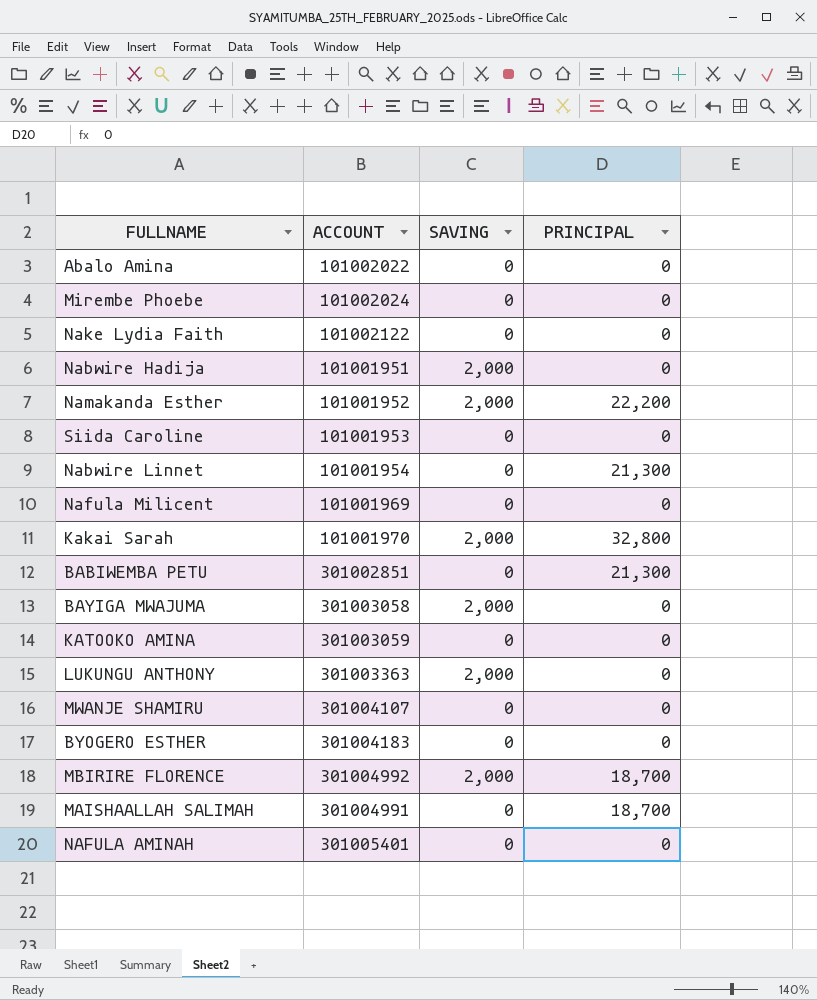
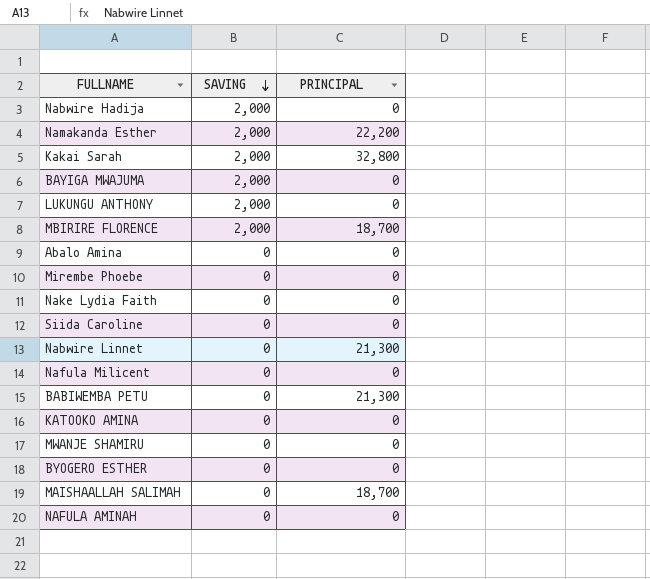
row order: none -> SAVING descending
column ACCOUNT | position: 2 -> none

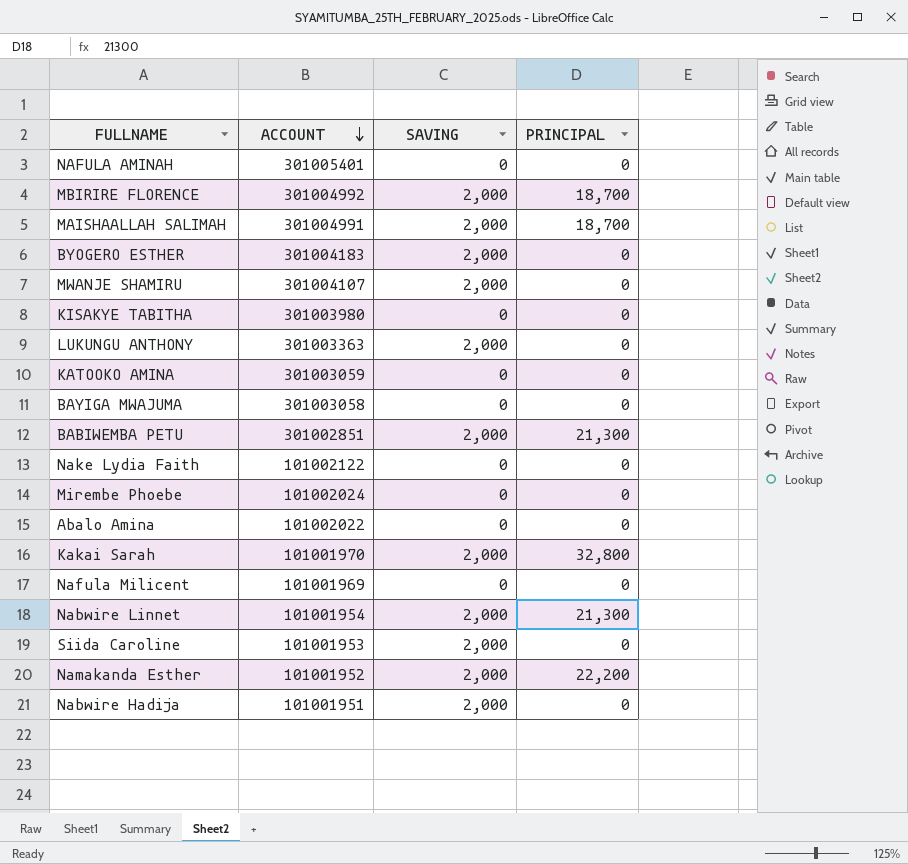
row order: SAVING descending -> ACCOUNT descending
column ACCOUNT | position: none -> 2
MAISHAALLAH SALIMAH | SAVING: 0 -> 2,000
BYOGERO ESTHER | SAVING: 0 -> 2,000
MWANJE SHAMIRU | SAVING: 0 -> 2,000
row KISAKYE TABITHA: none -> 301003980 | 0 | 0
BAYIGA MWAJUMA | SAVING: 2,000 -> 0
BABIWEMBA PETU | SAVING: 0 -> 2,000
Nabwire Linnet | SAVING: 0 -> 2,000
Siida Caroline | SAVING: 0 -> 2,000

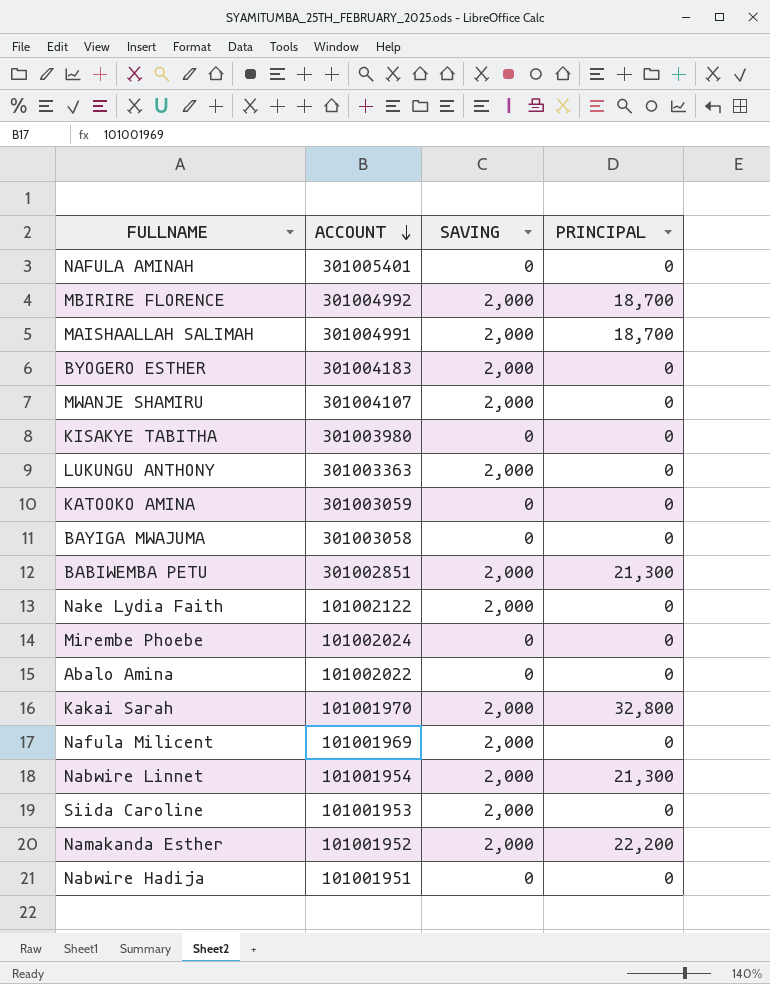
Nake Lydia Faith | SAVING: 0 -> 2,000
Nafula Milicent | SAVING: 0 -> 2,000
Nabwire Hadija | SAVING: 2,000 -> 0

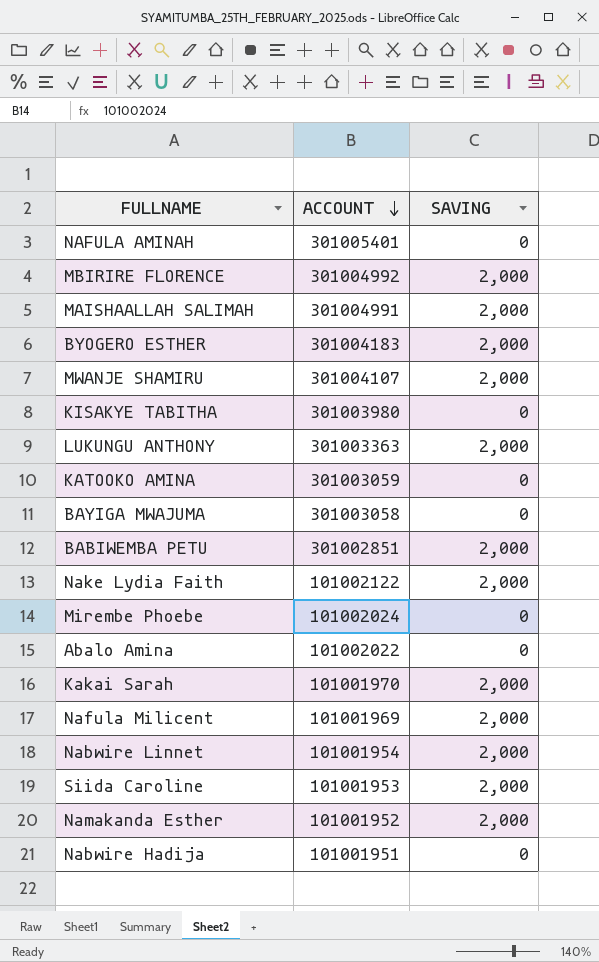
column PRINCIPAL | position: 4 -> none

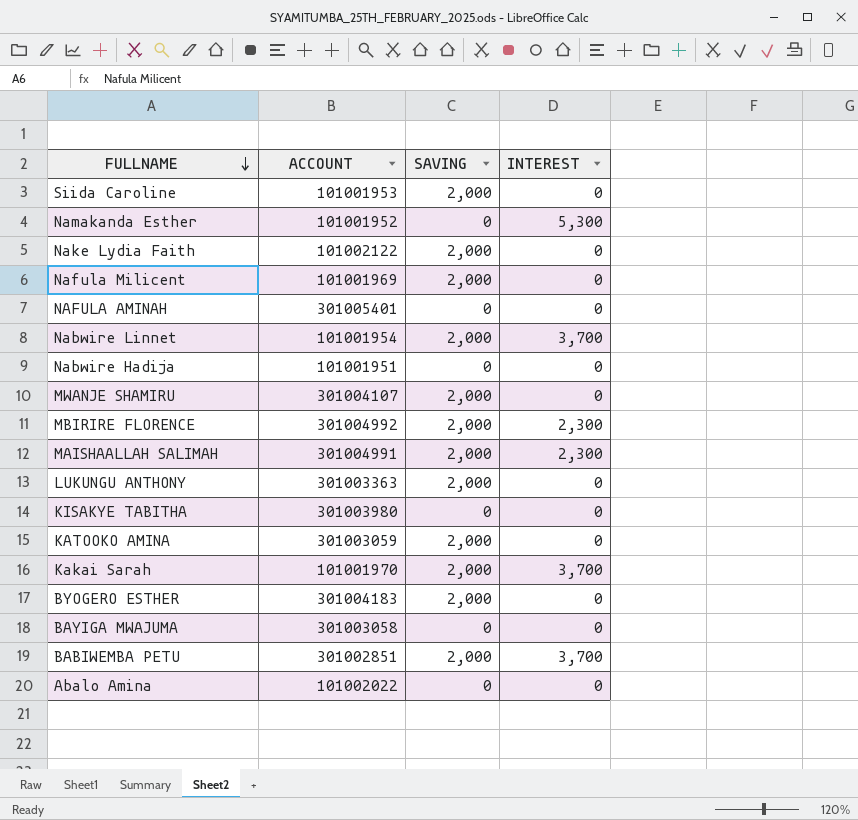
row order: ACCOUNT descending -> FULLNAME descending
column INTEREST | position: none -> 4
row Mirembe Phoebe: 101002024 | 0 -> none
Namakanda Esther | SAVING: 2,000 -> 0
KATOOKO AMINA | SAVING: 0 -> 2,000

